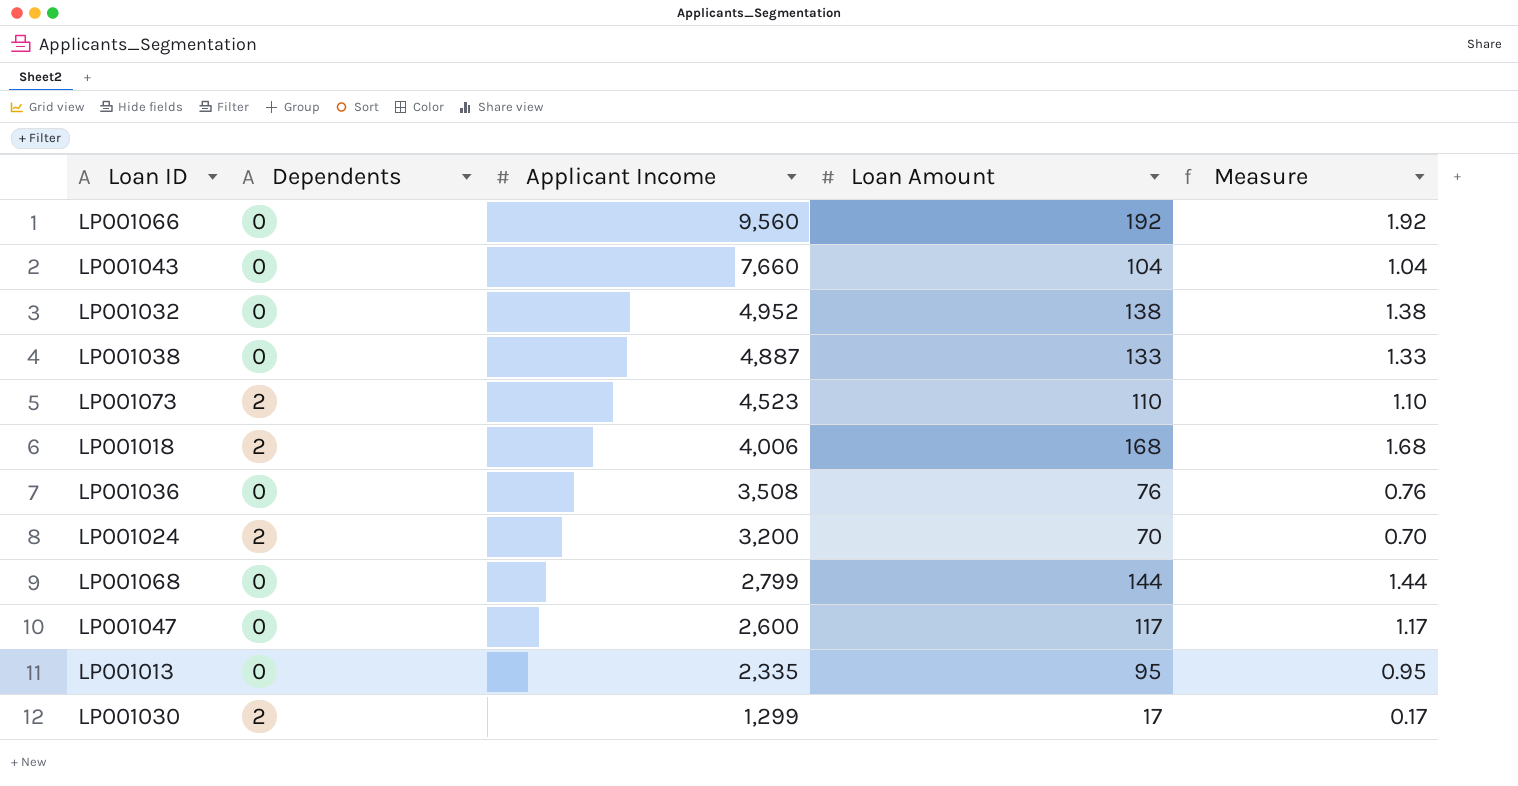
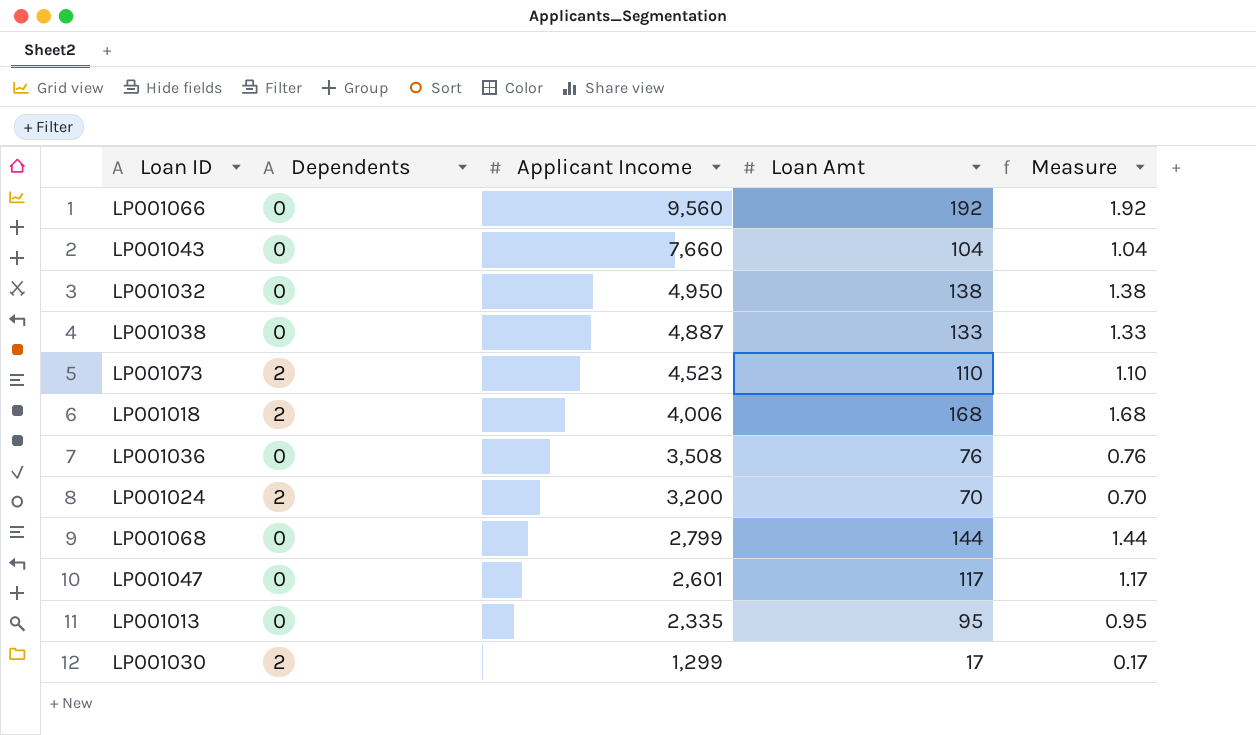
column name: Loan Amount -> Loan Amt
LP001032 | Applicant Income: 4,952 -> 4,950
LP001047 | Applicant Income: 2,600 -> 2,601

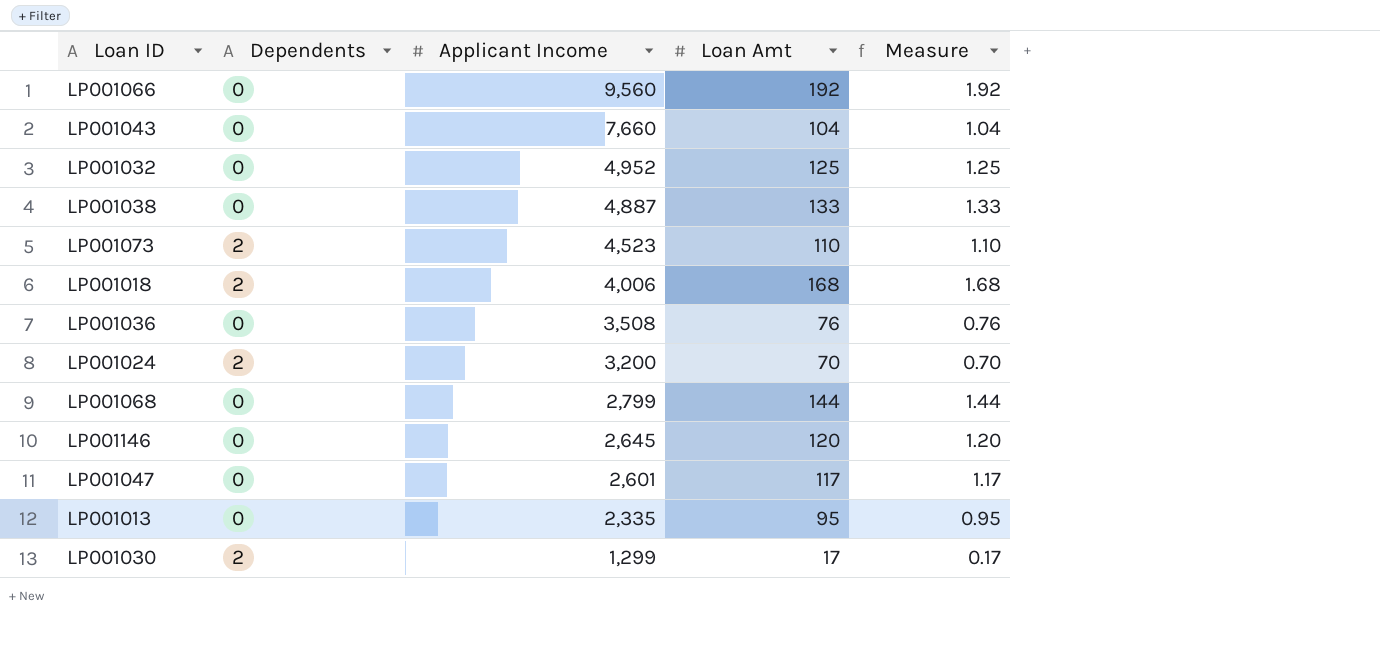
LP001032 | Applicant Income: 4,950 -> 4,952
LP001032 | Loan Amt: 138 -> 125
LP001032 | Measure: 1.38 -> 1.25
row LP001146: none -> 0 | 2,645 | 120 | 1.20

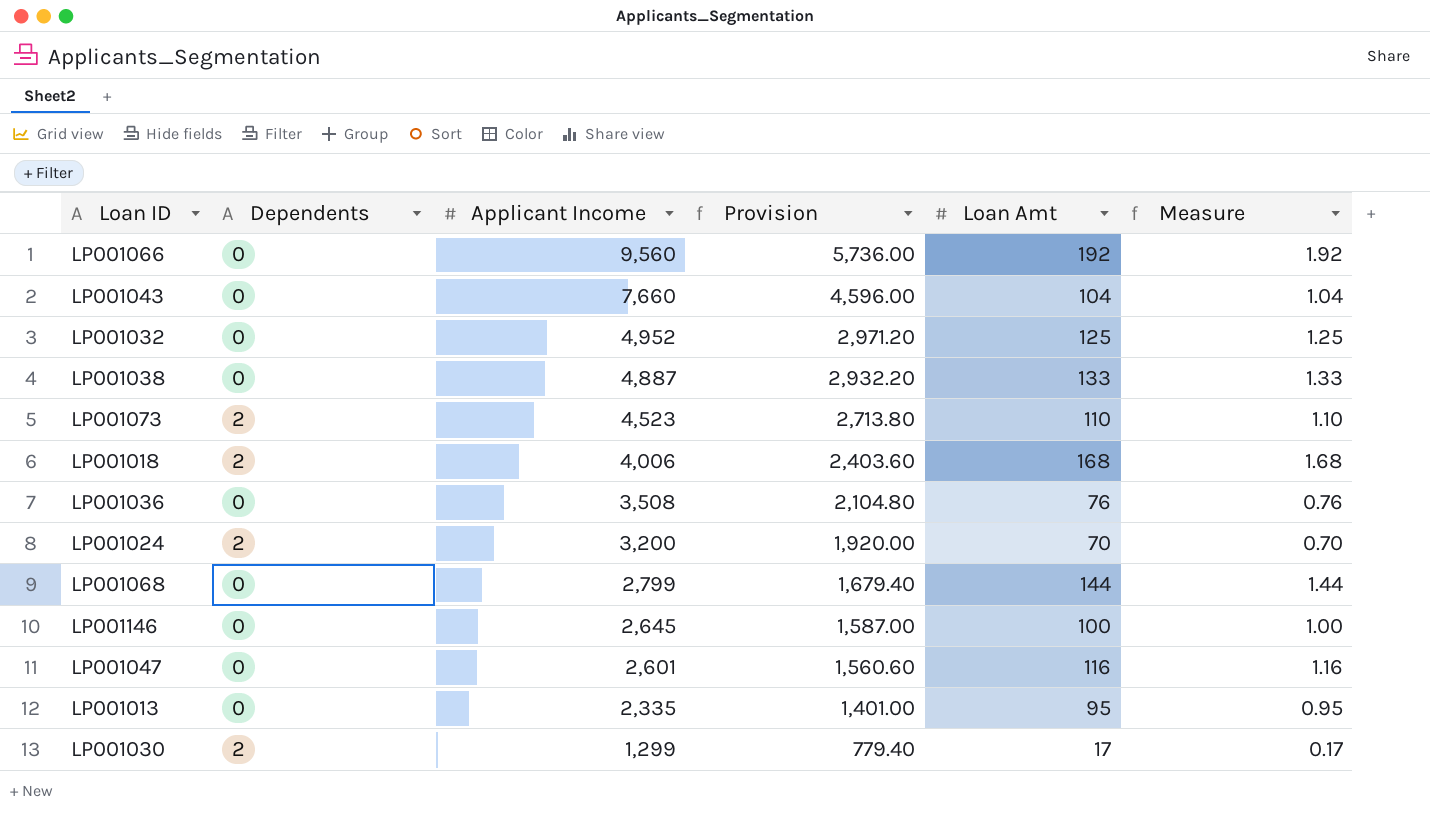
column Provision | formula: none -> [Applicant Income] * 0.6
LP001146 | Loan Amt: 120 -> 100
LP001146 | Measure: 1.20 -> 1.00
LP001047 | Loan Amt: 117 -> 116
LP001047 | Measure: 1.17 -> 1.16

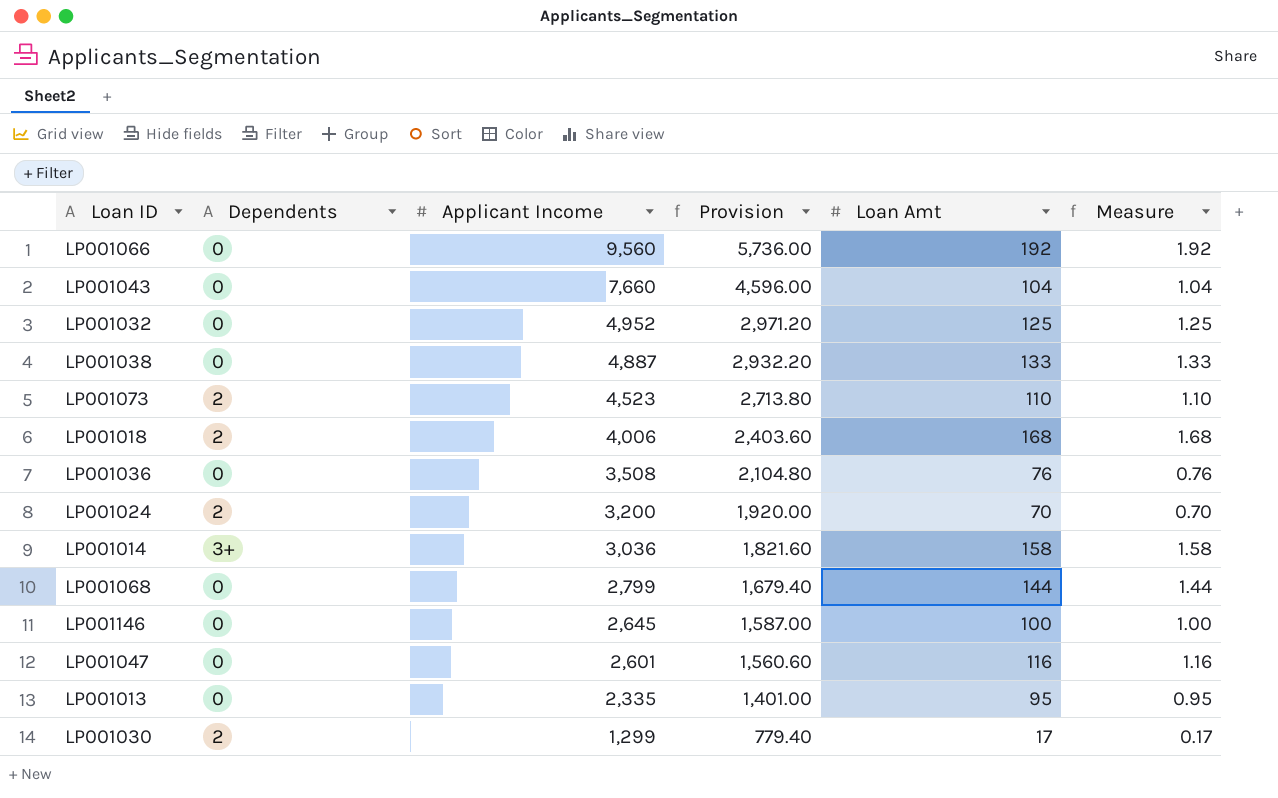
row LP001014: none -> 3+ | 3,036 | 1,821.60 | 158 | 1.58

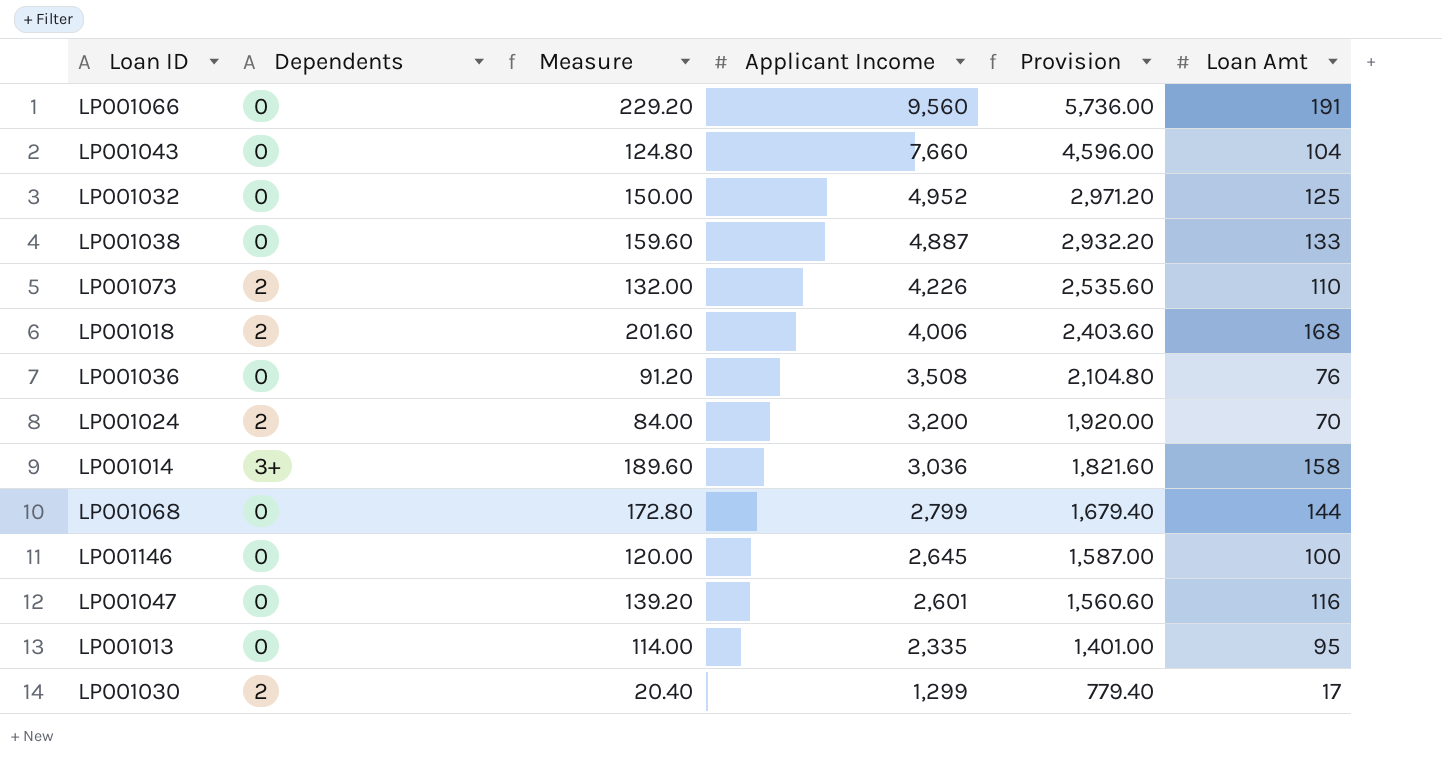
column Measure | formula: [Loan Amt] * 0.01 -> [Loan Amt] * 1.2
column Measure | position: 6 -> 3
LP001066 | Loan Amt: 192 -> 191
LP001073 | Applicant Income: 4,523 -> 4,226
LP001073 | Provision: 2,713.80 -> 2,535.60

